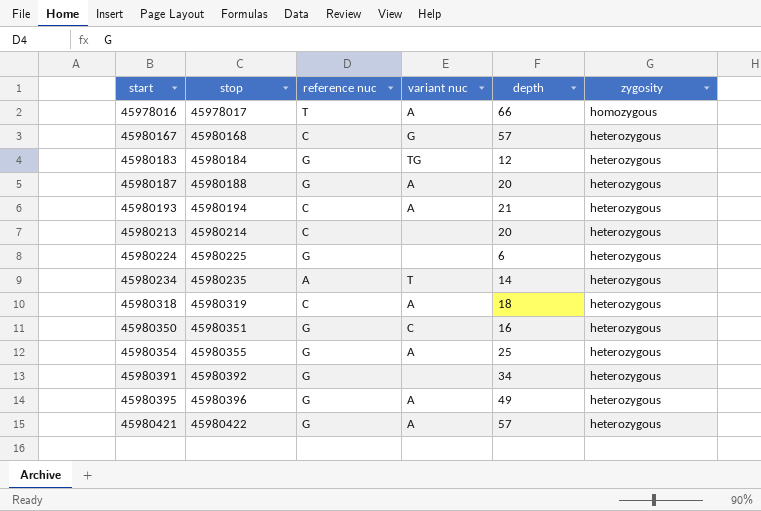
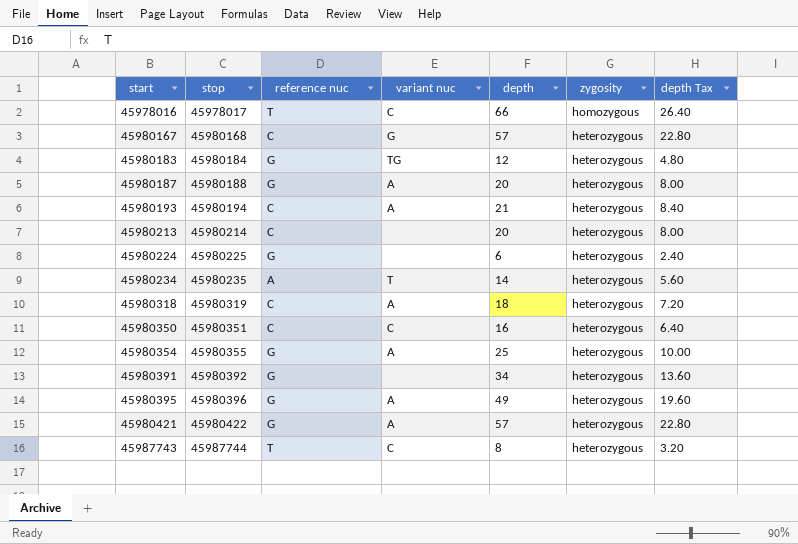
column depth Tax | formula: none -> [depth] * 0.4
45978016 | variant nuc: A -> C
45980350 | reference nuc: G -> C
row 45987743: none -> 45987744 | T | C | 8 | heterozygous | 3.20

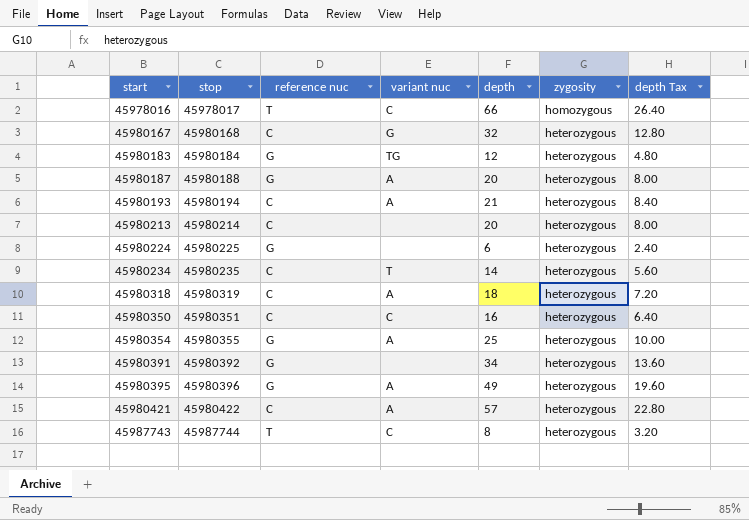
45980167 | depth: 57 -> 32
45980167 | depth Tax: 22.80 -> 12.80
45980234 | reference nuc: A -> C
45980421 | reference nuc: G -> C

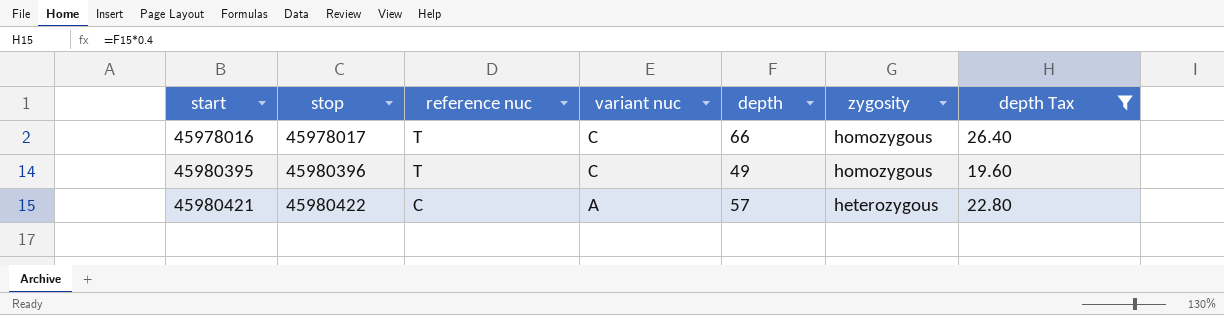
filter: none -> depth Tax >= 19.60
45980395 | reference nuc: G -> T
45980395 | variant nuc: A -> C
45980395 | zygosity: heterozygous -> homozygous

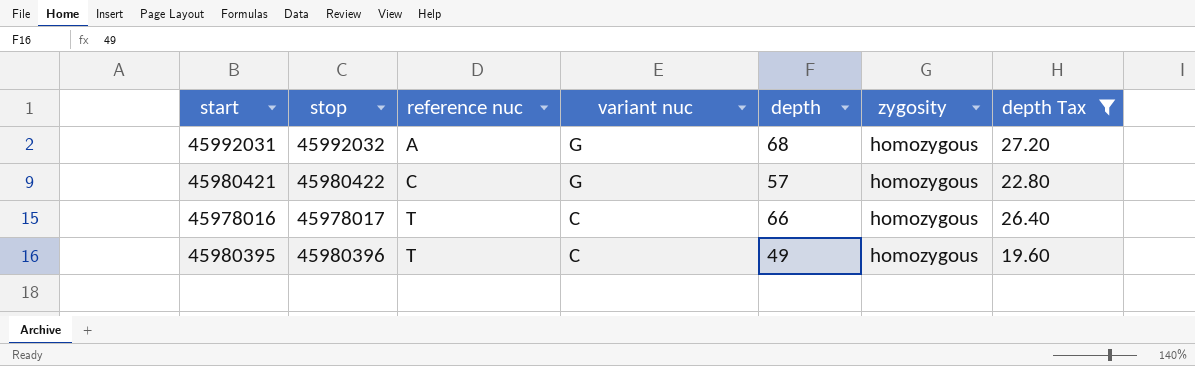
row order: start ascending -> reference nuc ascending
row 45992031: none -> 45992032 | A | G | 68 | homozygous | 27.20
45980421 | variant nuc: A -> G
45980421 | zygosity: heterozygous -> homozygous

